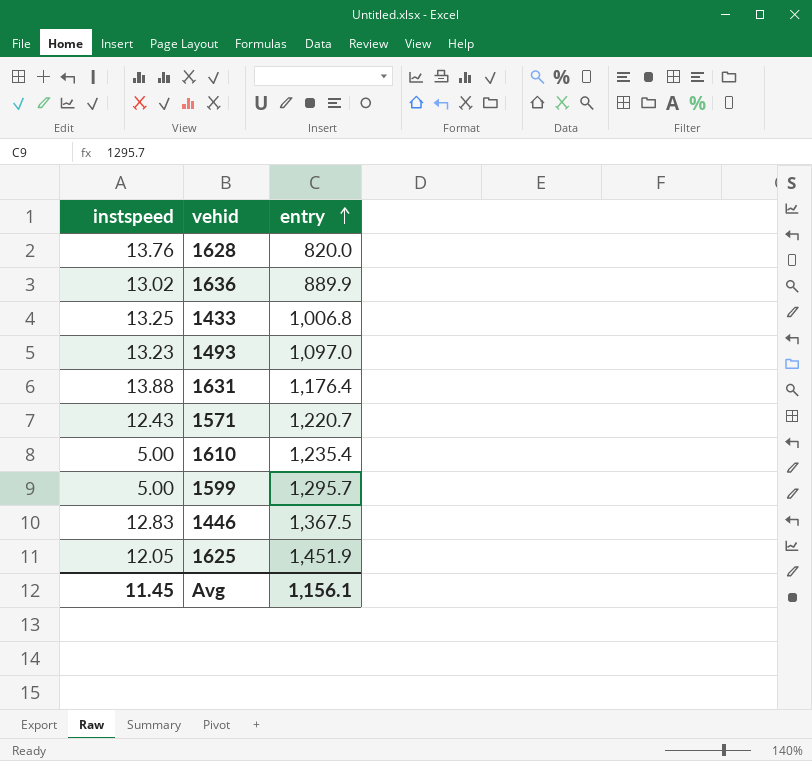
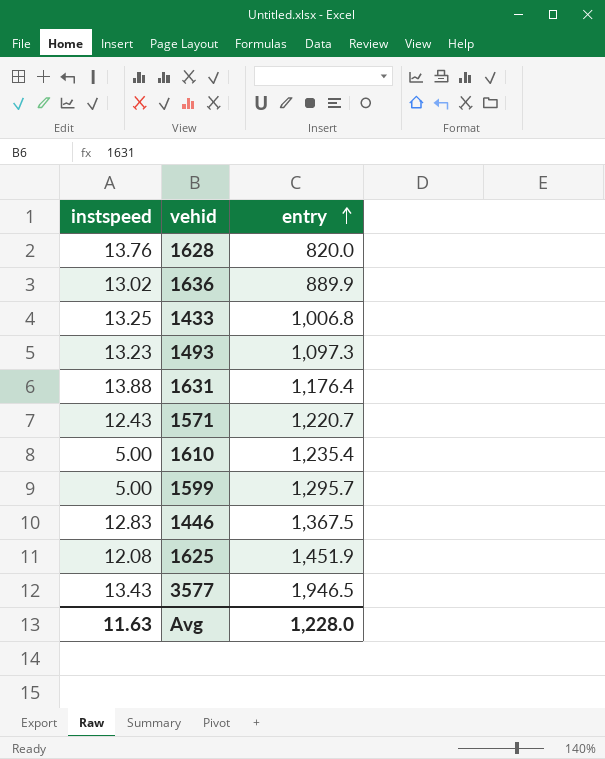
1493 | entry: 1,097.0 -> 1,097.3
1625 | instspeed: 12.05 -> 12.08
row 3577: none -> 13.43 | 1,946.5
Avg | instspeed: 11.45 -> 11.63
Avg | entry: 1,156.1 -> 1,228.0

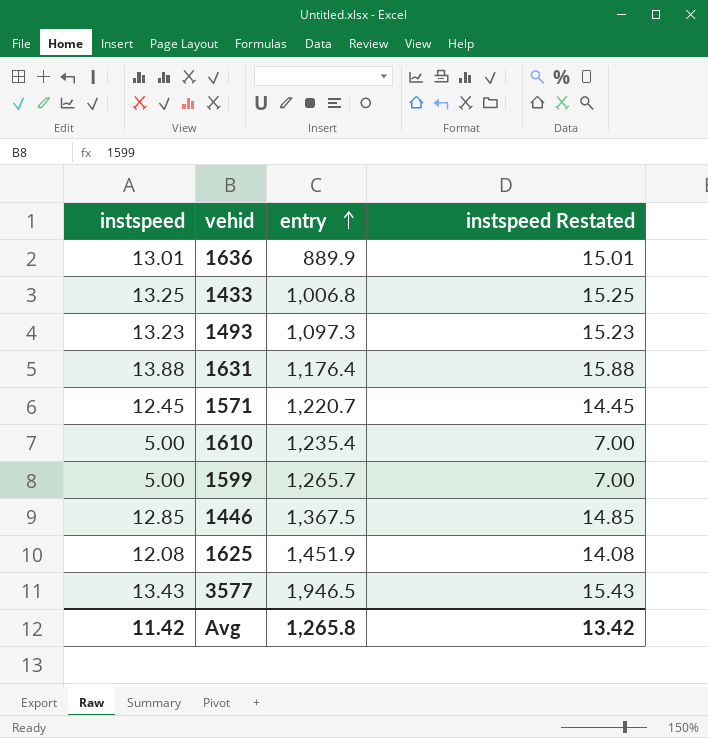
column instspeed Restated | formula: none -> [instspeed] + 2
row 1628: 13.76 | 820.0 -> none
1636 | instspeed: 13.02 -> 13.01
1571 | instspeed: 12.43 -> 12.45
1599 | entry: 1,295.7 -> 1,265.7
1446 | instspeed: 12.83 -> 12.85
Avg | instspeed: 11.63 -> 11.42
Avg | entry: 1,228.0 -> 1,265.8

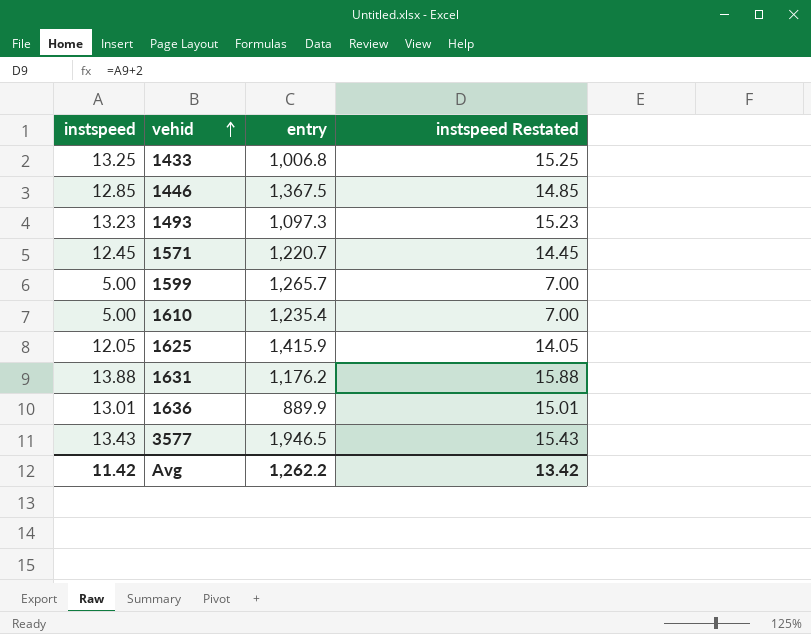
row order: entry ascending -> vehid ascending
1625 | instspeed: 12.08 -> 12.05
1625 | entry: 1,451.9 -> 1,415.9
1625 | instspeed Restated: 14.08 -> 14.05
1631 | entry: 1,176.4 -> 1,176.2
Avg | entry: 1,265.8 -> 1,262.2

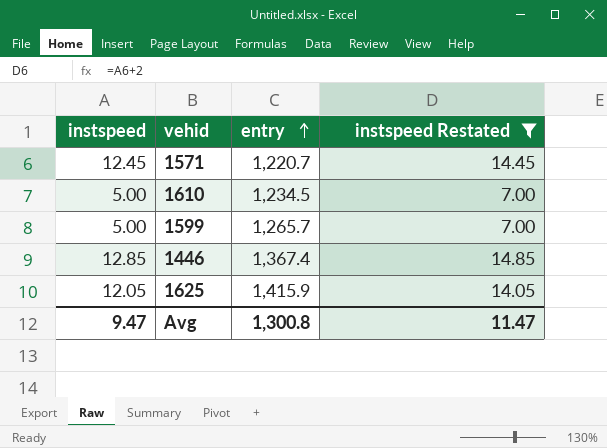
filter: none -> instspeed Restated <= 14.85
row order: vehid ascending -> entry ascending
1610 | entry: 1,235.4 -> 1,234.5
1446 | entry: 1,367.5 -> 1,367.4
Avg | instspeed: 11.42 -> 9.47
Avg | entry: 1,262.2 -> 1,300.8
Avg | instspeed Restated: 13.42 -> 11.47

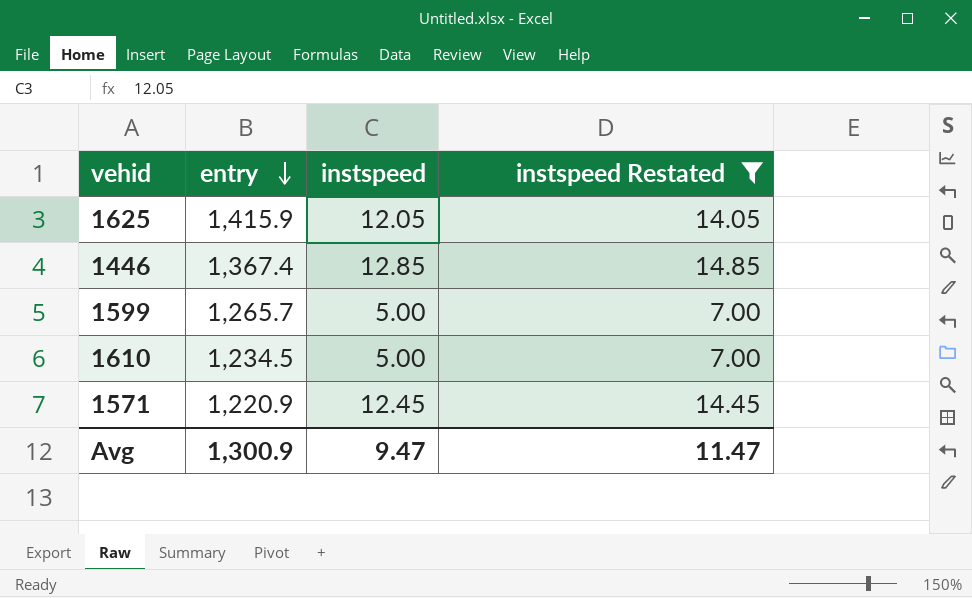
row order: entry ascending -> entry descending
column instspeed | position: 1 -> 3
1571 | entry: 1,220.7 -> 1,220.9
Avg | entry: 1,300.8 -> 1,300.9

